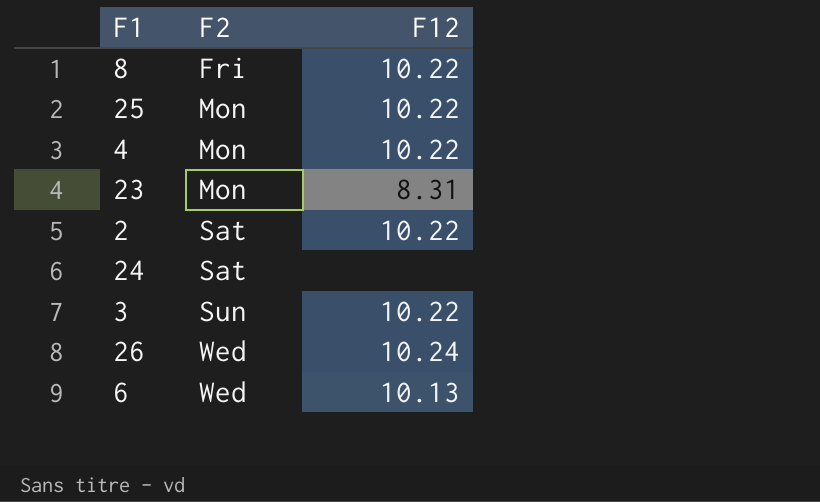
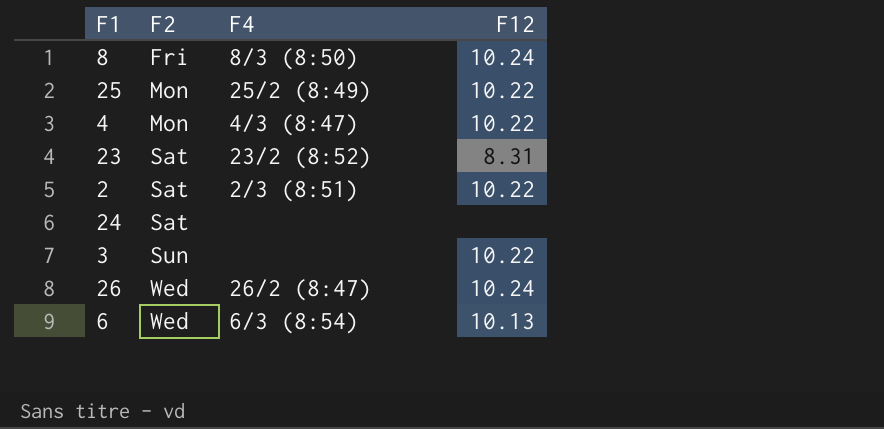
column F4 | position: none -> 3
8 | F12: 10.22 -> 10.24
23 | F2: Mon -> Sat

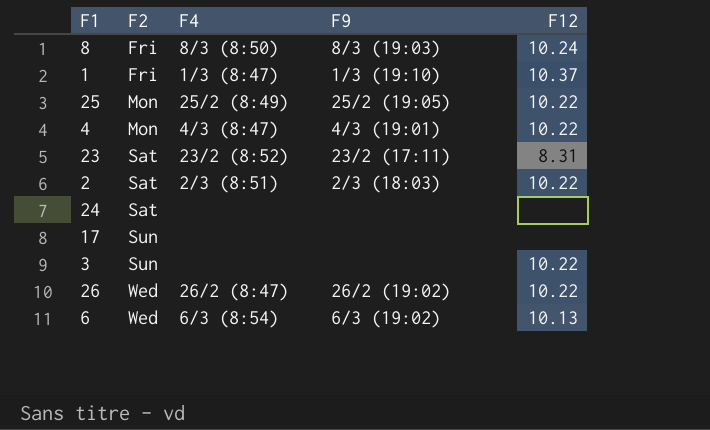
column F9 | position: none -> 4
row 1: none -> Fri | 1/3 (8:47) | 1/3 (19:10) | 10.37
row 17: none -> Sun | none | none | none
26 | F12: 10.24 -> 10.22

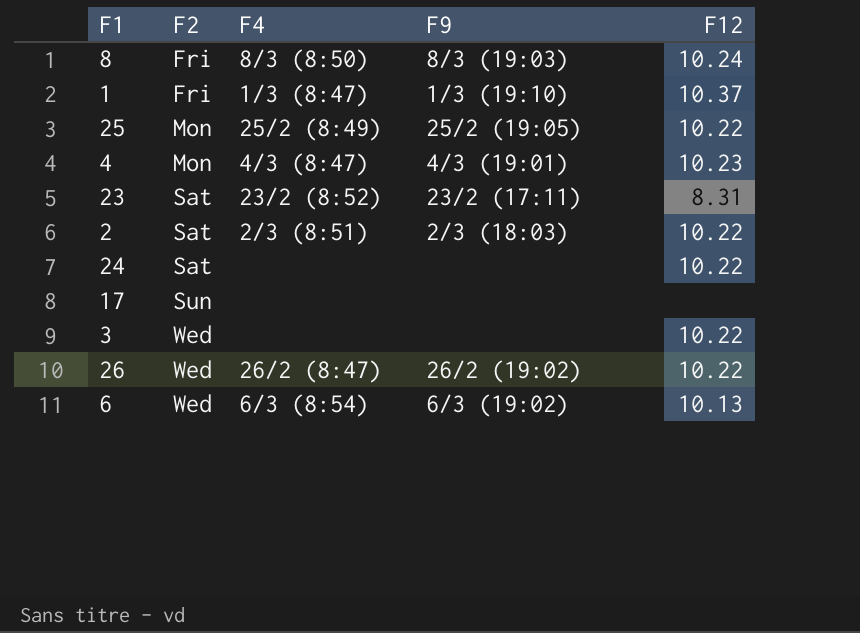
4 | F12: 10.22 -> 10.23
24 | F12: none -> 10.22
3 | F2: Sun -> Wed

